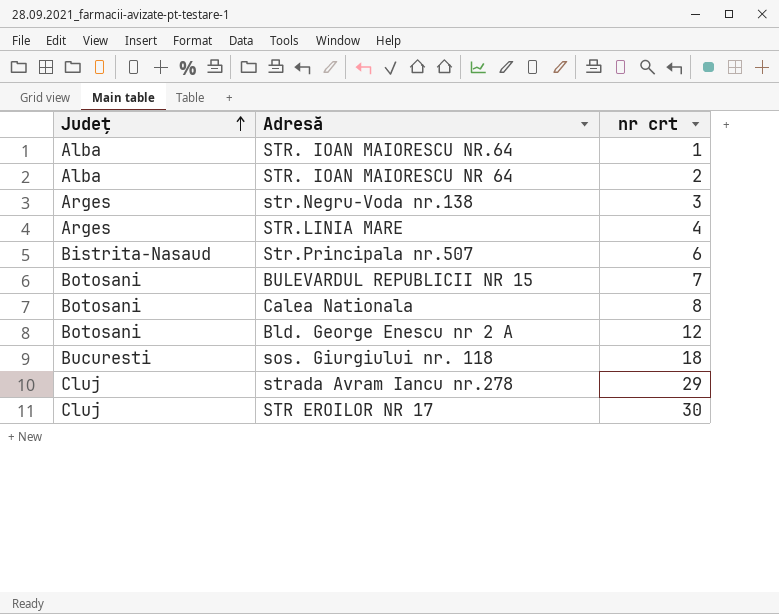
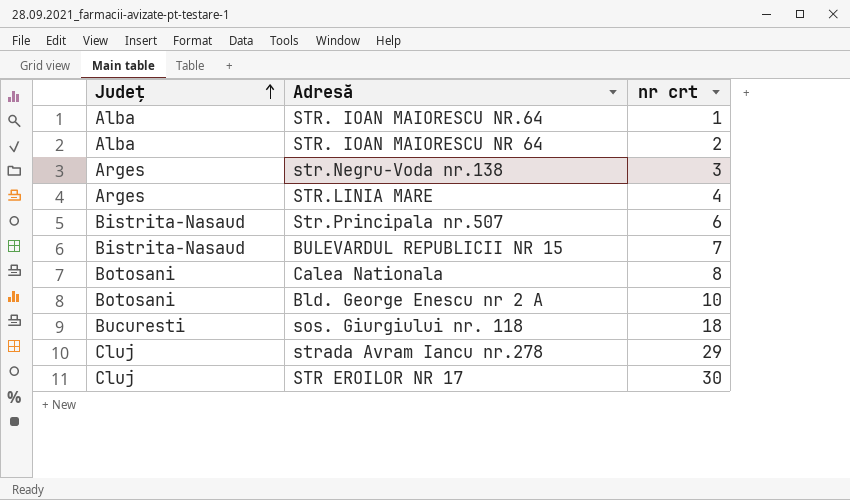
BULEVARDUL REPUBLICII NR 15 | Județ: Botosani -> Bistrita-Nasaud
Bld. George Enescu nr 2 A | nr crt: 12 -> 10

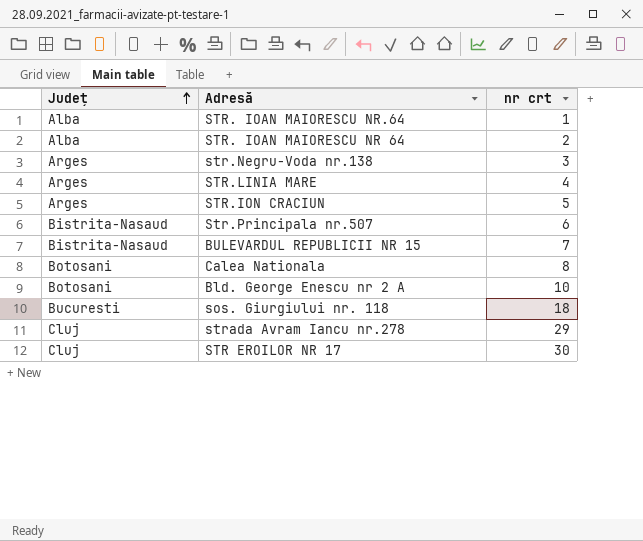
row STR.ION CRACIUN: none -> Arges | 5

